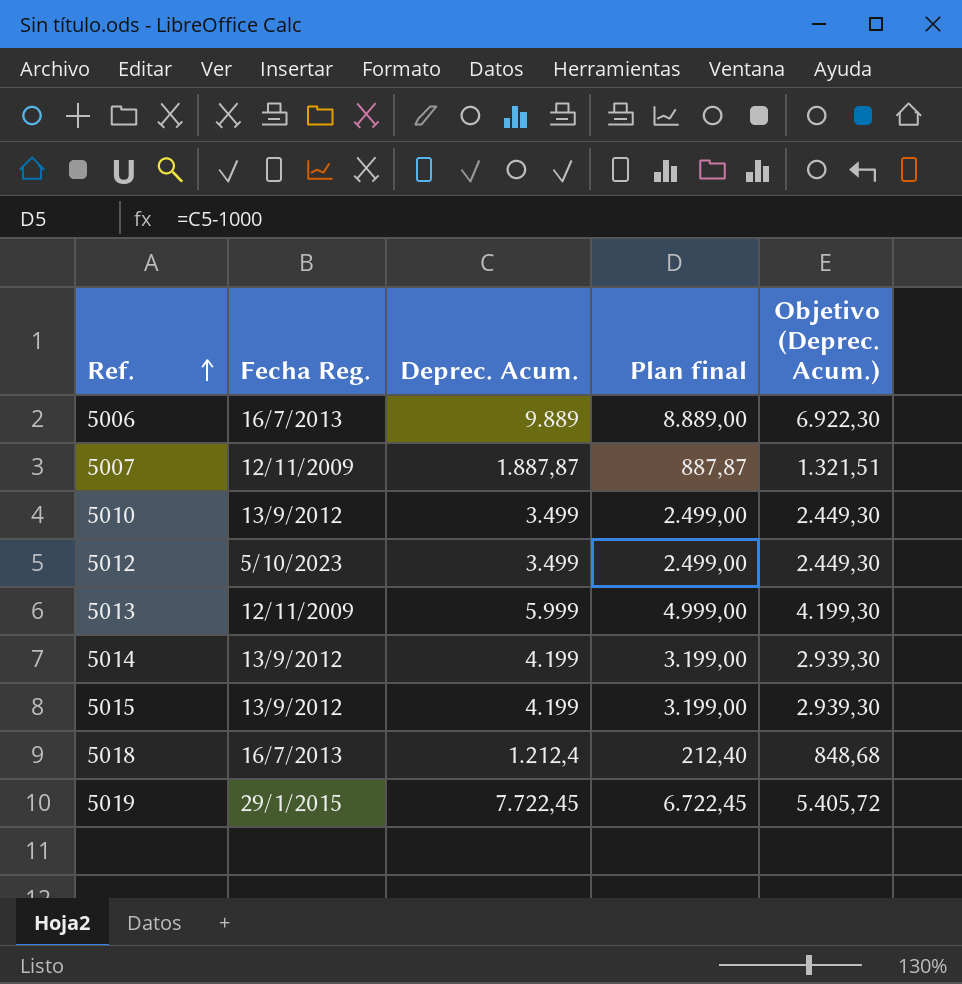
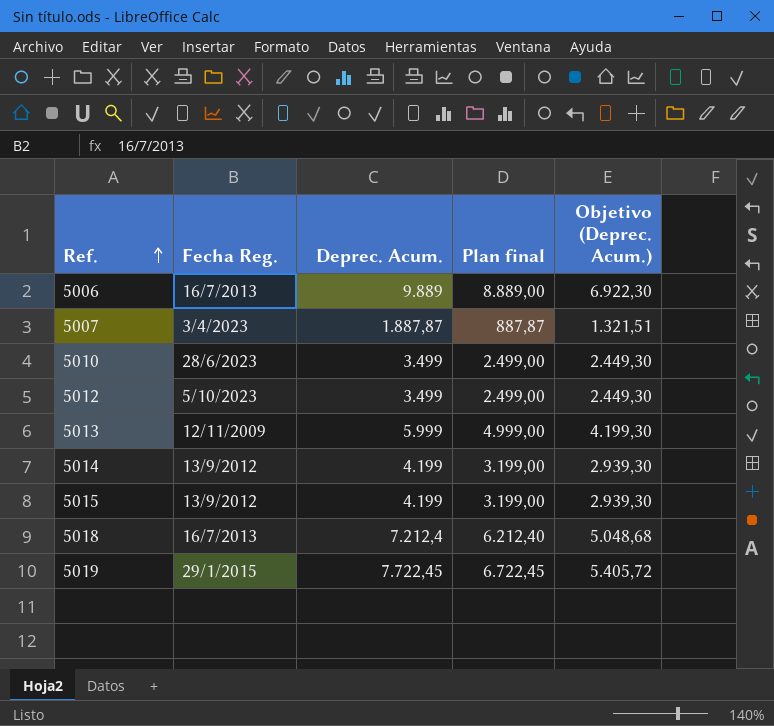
5007 | Fecha Reg.: 12/11/2009 -> 3/4/2023
5010 | Fecha Reg.: 13/9/2012 -> 28/6/2023
5018 | Deprec. Acum.: 1.212,4 -> 7.212,4
5018 | Plan final: 212,40 -> 6.212,40
5018 | Objetivo (Deprec. Acum.): 848,68 -> 5.048,68

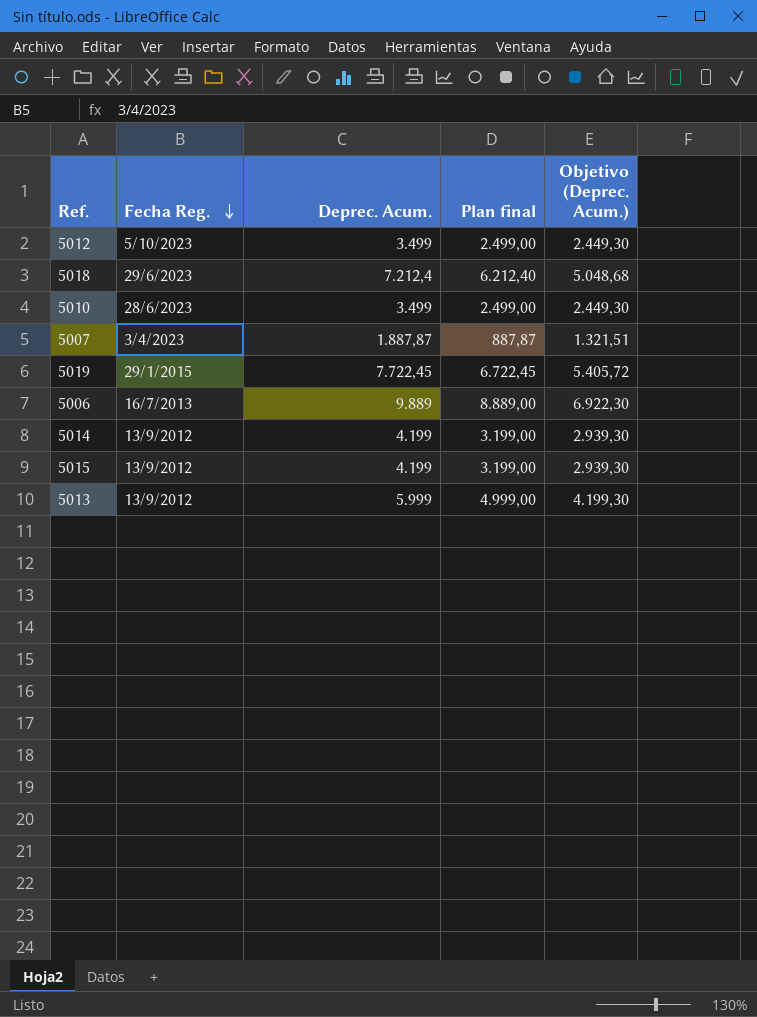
row order: Ref. ascending -> Fecha Reg. descending
5018 | Fecha Reg.: 16/7/2013 -> 29/6/2023
5013 | Fecha Reg.: 12/11/2009 -> 13/9/2012

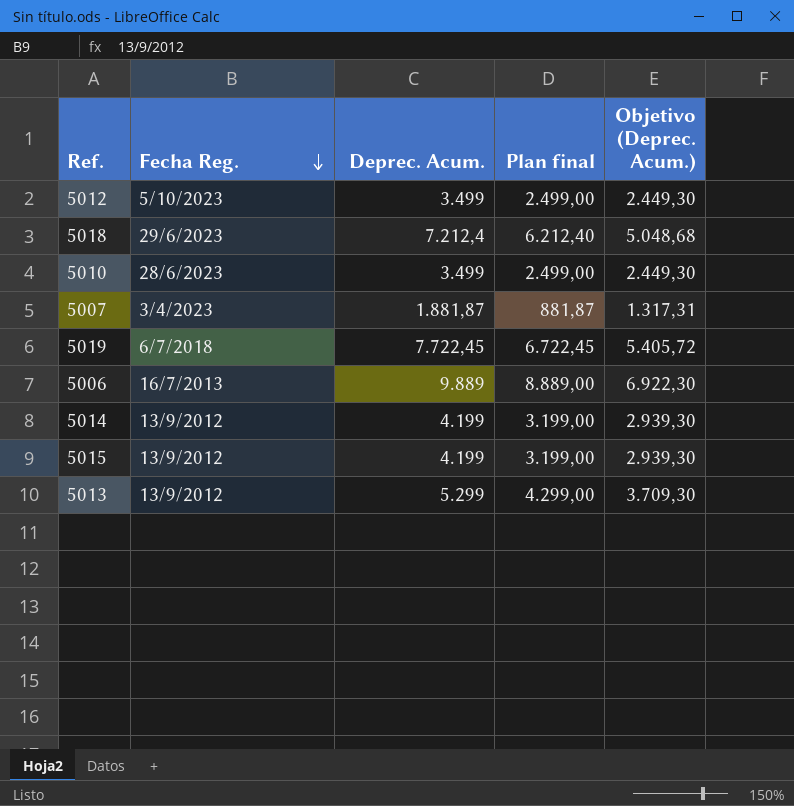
5007 | Deprec. Acum.: 1.887,87 -> 1.881,87
5007 | Plan final: 887,87 -> 881,87
5007 | Objetivo (Deprec. Acum.): 1.321,51 -> 1.317,31
5019 | Fecha Reg.: 29/1/2015 -> 6/7/2018
5013 | Deprec. Acum.: 5.999 -> 5.299
5013 | Plan final: 4.999,00 -> 4.299,00
5013 | Objetivo (Deprec. Acum.): 4.199,30 -> 3.709,30

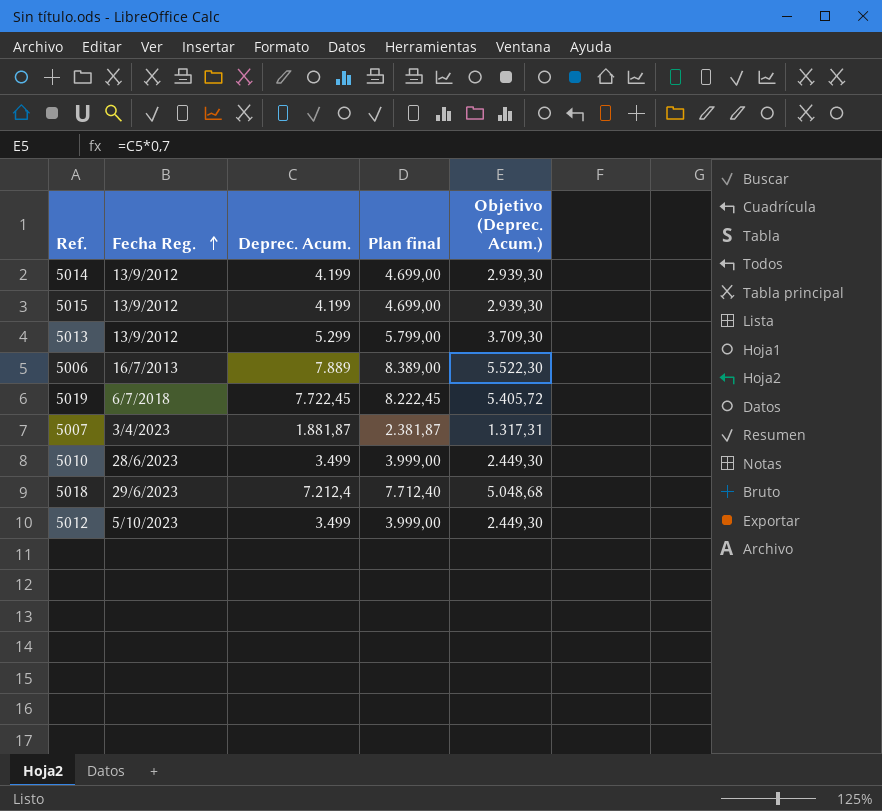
row order: Fecha Reg. descending -> Fecha Reg. ascending
column Plan final | formula: [Deprec. Acum.] - 1000 -> [Deprec. Acum.] + 500
5006 | Deprec. Acum.: 9.889 -> 7.889
5006 | Objetivo (Deprec. Acum.): 6.922,30 -> 5.522,30

